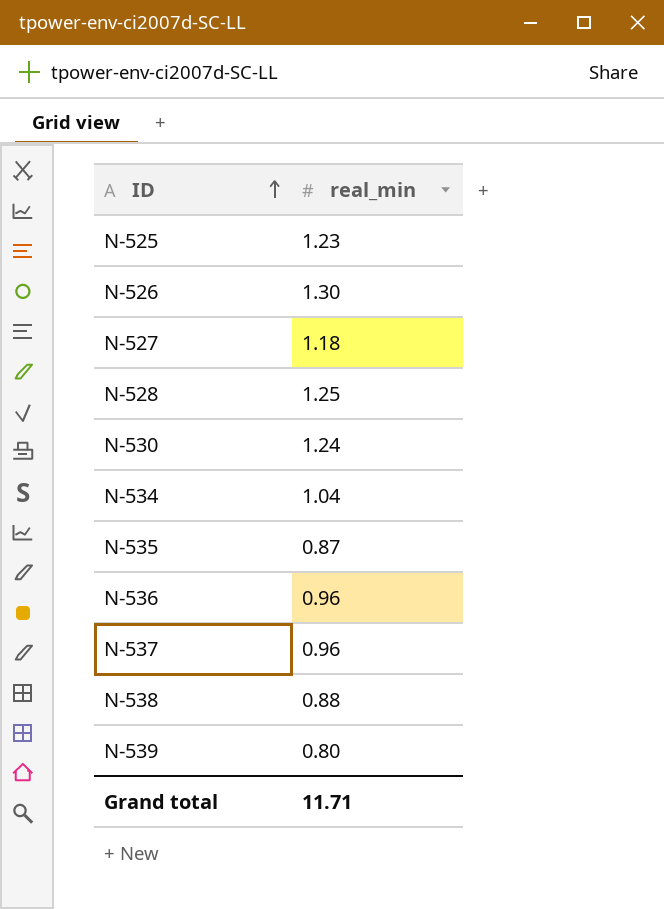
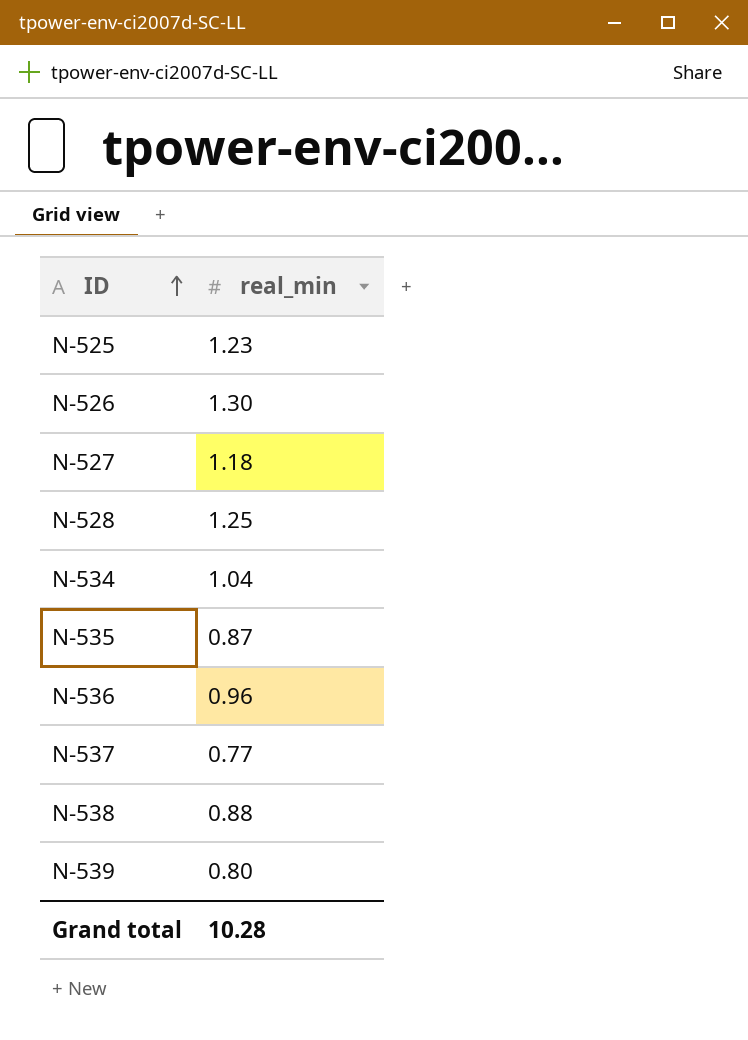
row N-530: 1.24 -> none
N-537 | real_min: 0.96 -> 0.77
Grand total | real_min: 11.71 -> 10.28

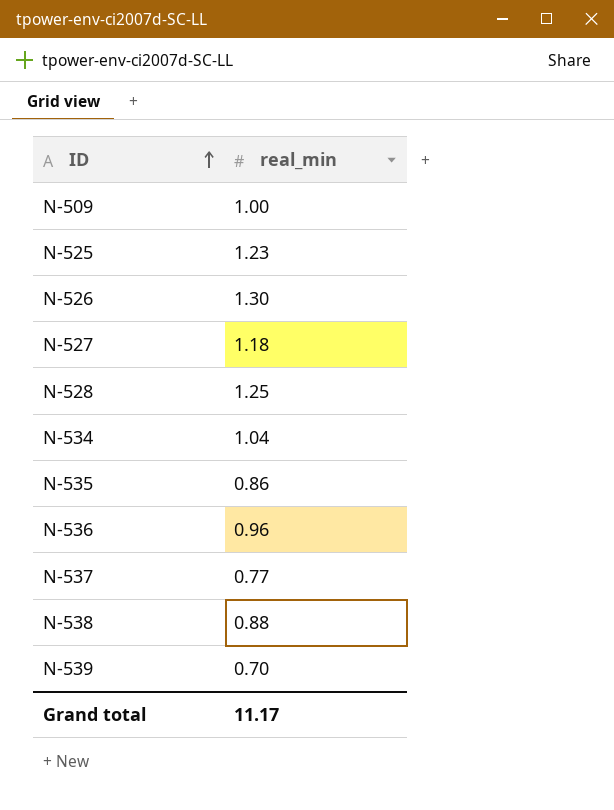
row N-509: none -> 1.00
N-535 | real_min: 0.87 -> 0.86
N-539 | real_min: 0.80 -> 0.70
Grand total | real_min: 10.28 -> 11.17

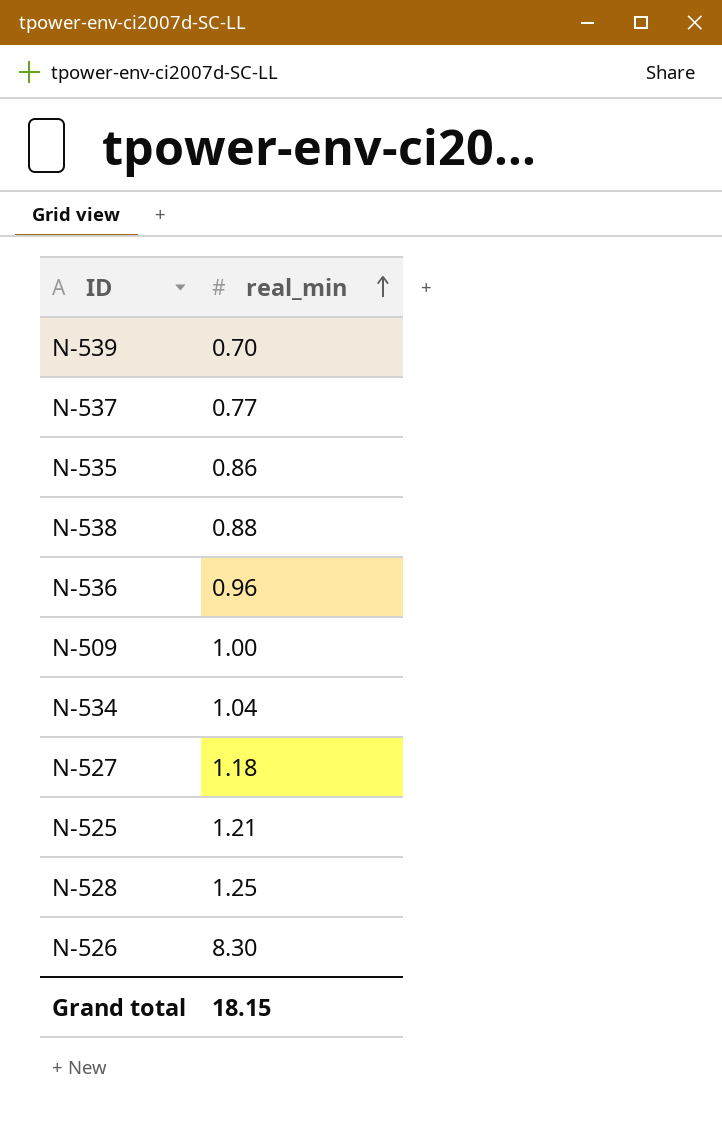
row order: ID ascending -> real_min ascending
N-525 | real_min: 1.23 -> 1.21
N-526 | real_min: 1.30 -> 8.30
Grand total | real_min: 11.17 -> 18.15

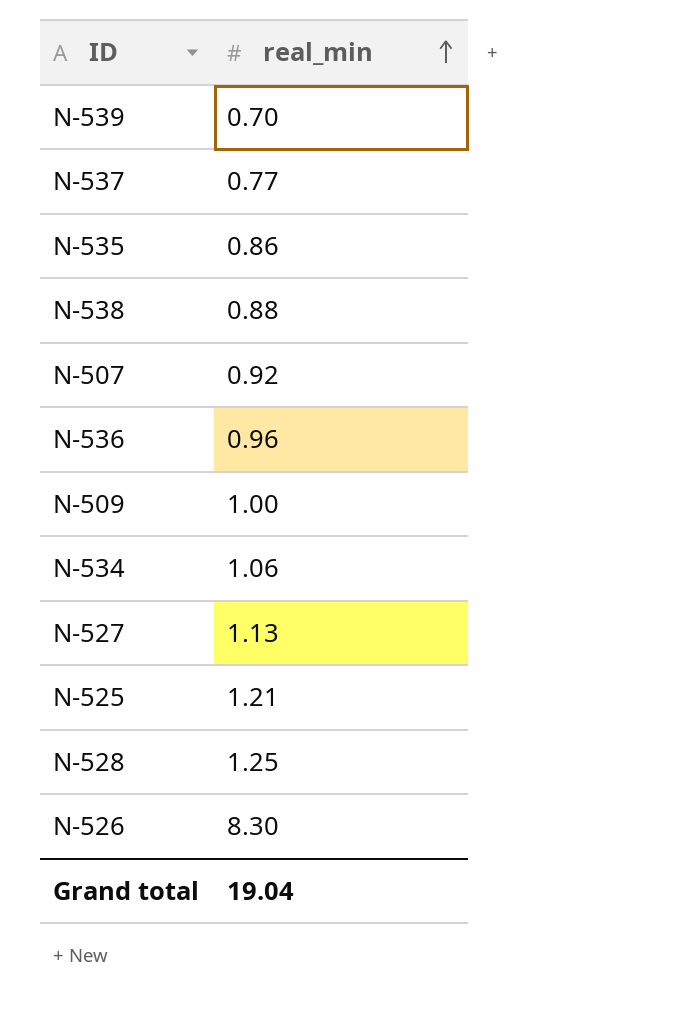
row N-507: none -> 0.92
N-534 | real_min: 1.04 -> 1.06
N-527 | real_min: 1.18 -> 1.13
Grand total | real_min: 18.15 -> 19.04

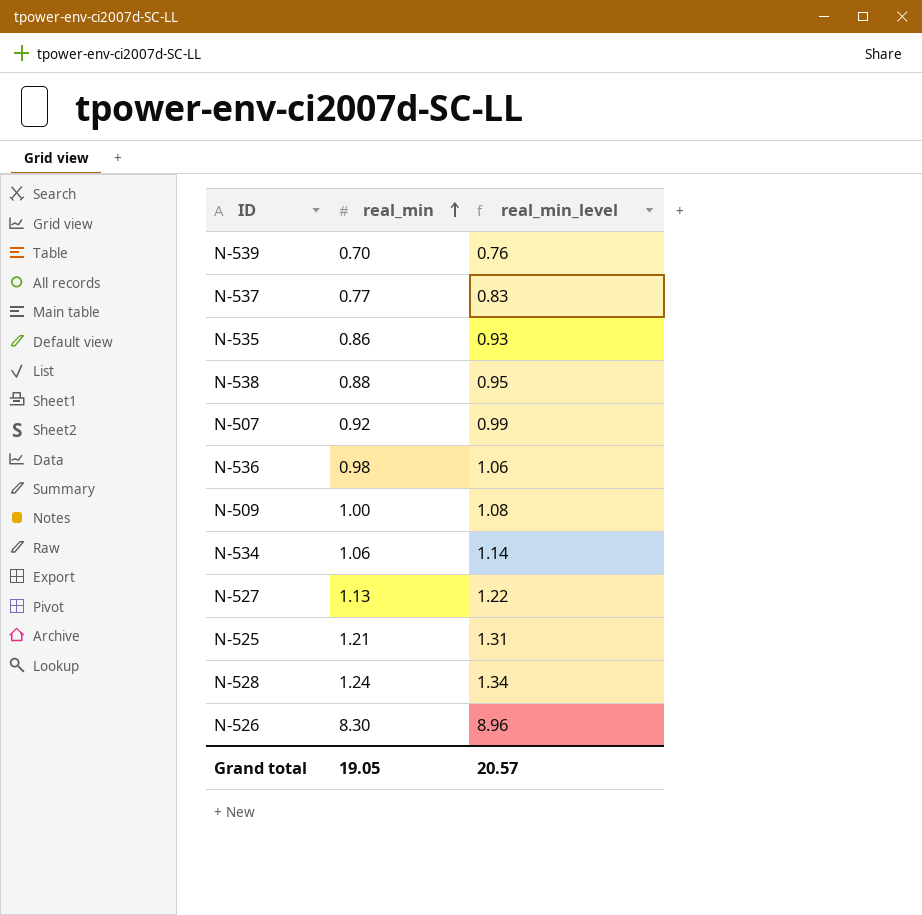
column real_min_level | formula: none -> [real_min] * 1.08
N-536 | real_min: 0.96 -> 0.98
N-528 | real_min: 1.25 -> 1.24
Grand total | real_min: 19.04 -> 19.05

